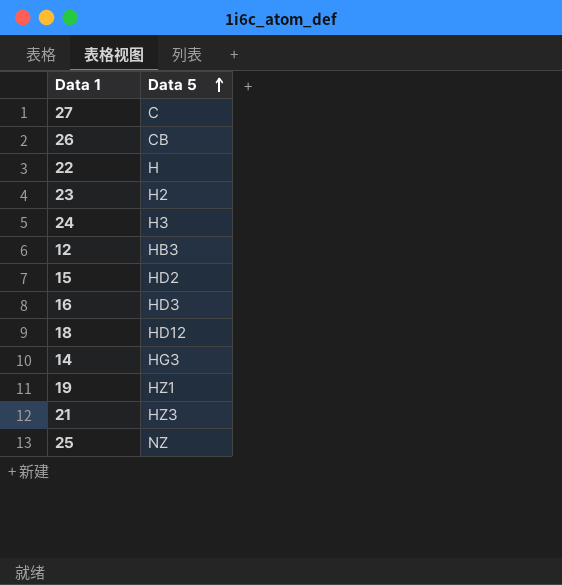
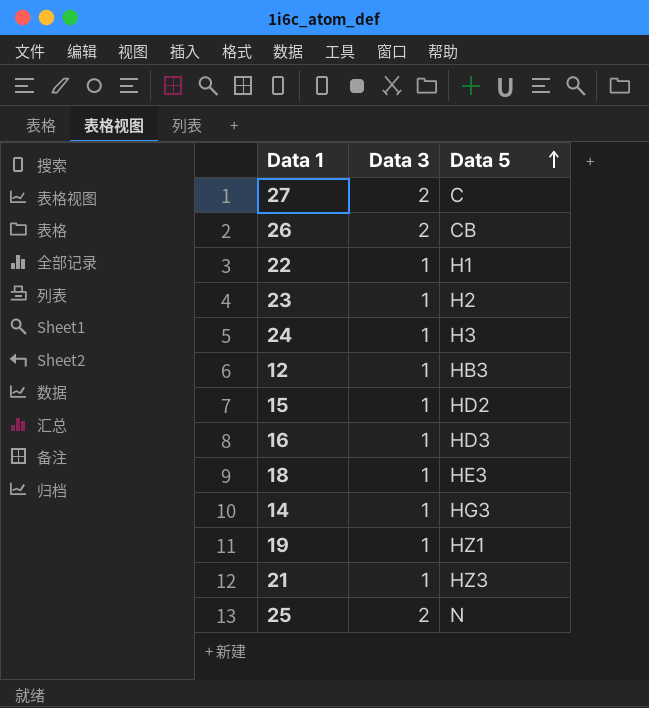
column Data 3 | position: none -> 2
22 | Data 5: H -> H1
18 | Data 5: HD12 -> HE3
25 | Data 5: NZ -> N

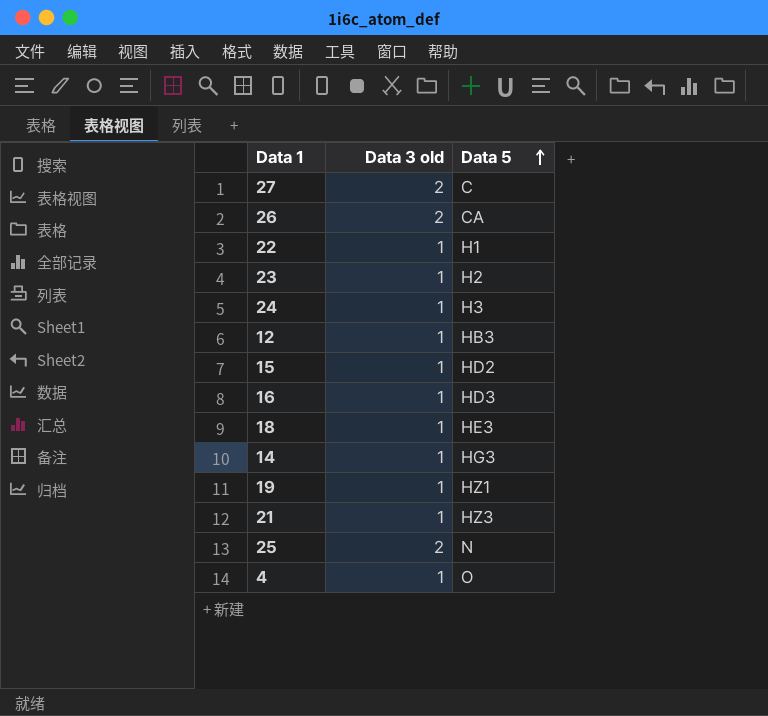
column name: Data 3 -> Data 3 old
26 | Data 5: CB -> CA
row 4: none -> 1 | O

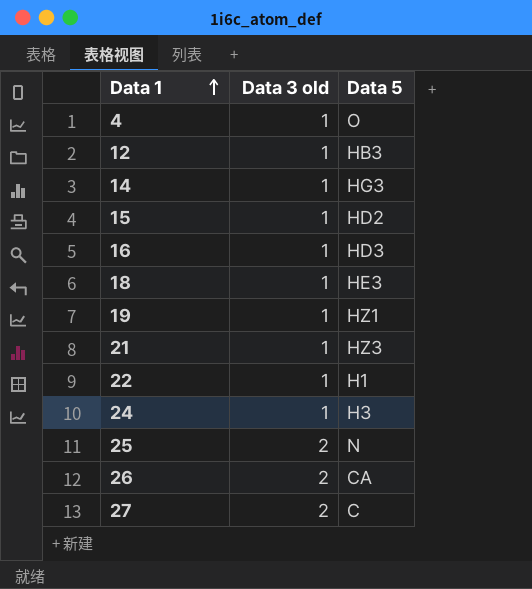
row order: Data 5 ascending -> Data 1 ascending
row 23: 1 | H2 -> none

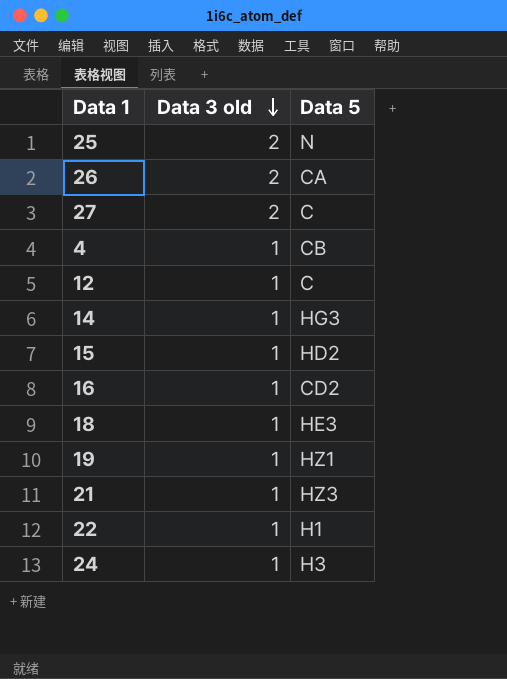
row order: Data 1 ascending -> Data 3 old descending
4 | Data 5: O -> CB
12 | Data 5: HB3 -> C
16 | Data 5: HD3 -> CD2

